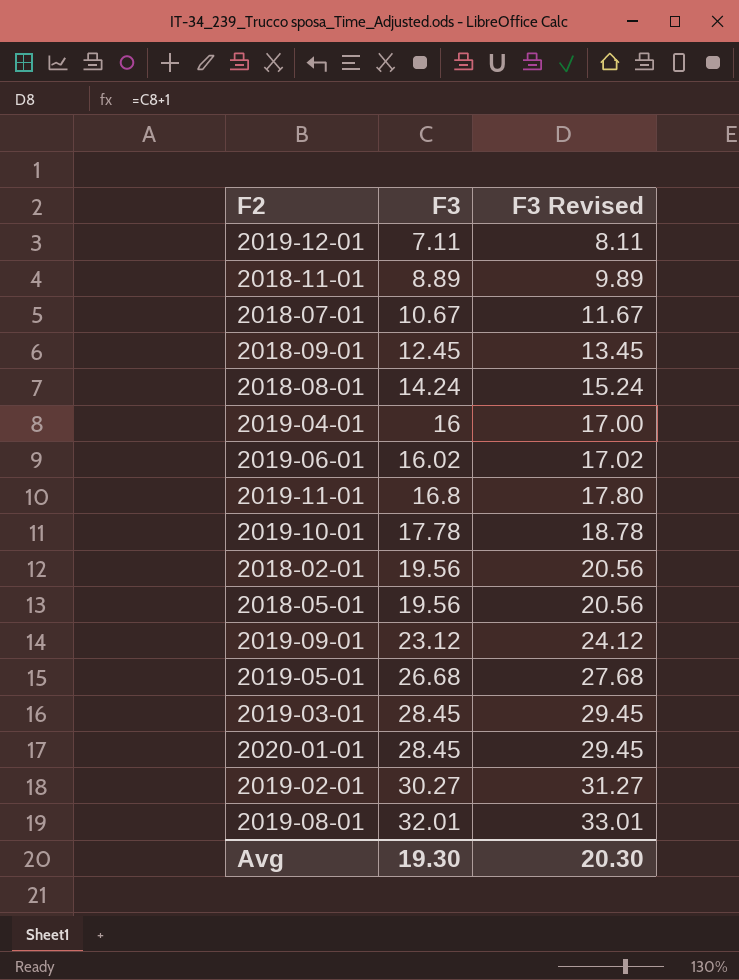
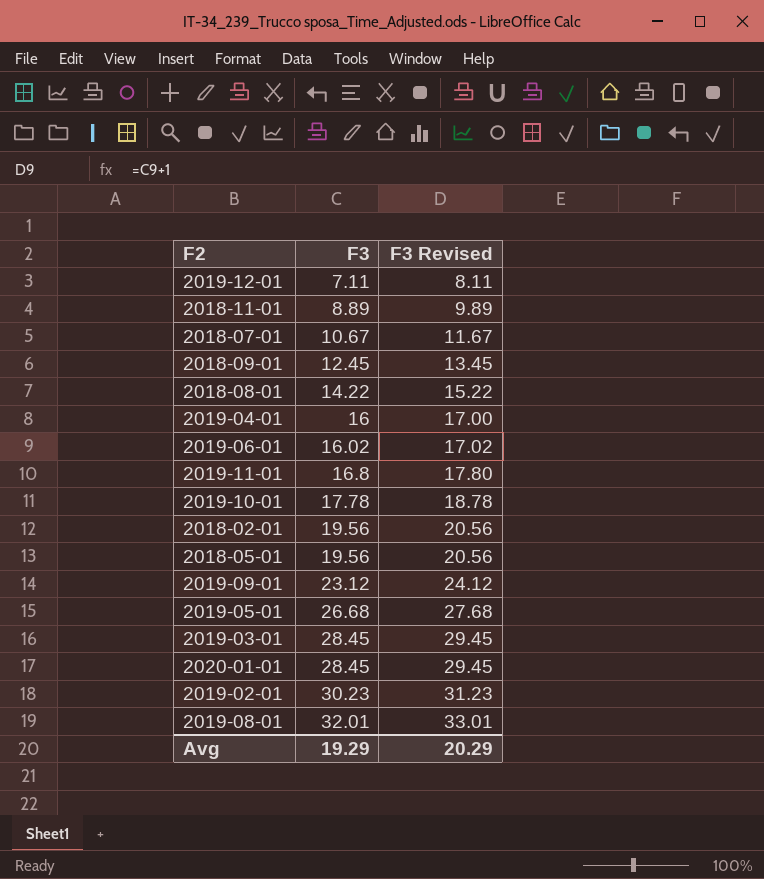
2018-08-01 | F3: 14.24 -> 14.22
2018-08-01 | F3 Revised: 15.24 -> 15.22
2019-02-01 | F3: 30.27 -> 30.23
2019-02-01 | F3 Revised: 31.27 -> 31.23
Avg | F3: 19.30 -> 19.29
Avg | F3 Revised: 20.30 -> 20.29

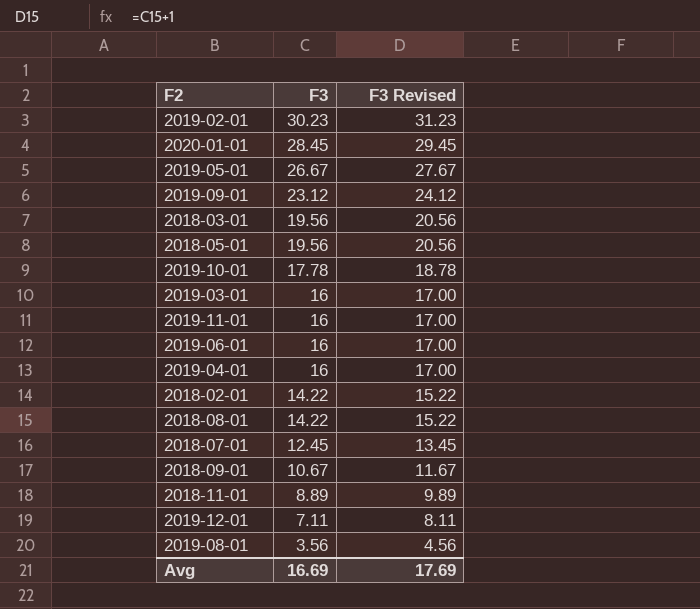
row order: F3 ascending -> F3 descending
2019-05-01 | F3: 26.68 -> 26.67
2019-05-01 | F3 Revised: 27.68 -> 27.67
row 2018-03-01: none -> 19.56 | 20.56
2019-03-01 | F3: 28.45 -> 16
2019-03-01 | F3 Revised: 29.45 -> 17.00
2019-11-01 | F3: 16.8 -> 16
2019-11-01 | F3 Revised: 17.80 -> 17.00
2019-06-01 | F3: 16.02 -> 16
2019-06-01 | F3 Revised: 17.02 -> 17.00
2018-02-01 | F3: 19.56 -> 14.22
2018-02-01 | F3 Revised: 20.56 -> 15.22
2018-07-01 | F3: 10.67 -> 12.45
2018-07-01 | F3 Revised: 11.67 -> 13.45
2018-09-01 | F3: 12.45 -> 10.67
2018-09-01 | F3 Revised: 13.45 -> 11.67
2019-08-01 | F3: 32.01 -> 3.56
2019-08-01 | F3 Revised: 33.01 -> 4.56
Avg | F3: 19.29 -> 16.69
Avg | F3 Revised: 20.29 -> 17.69

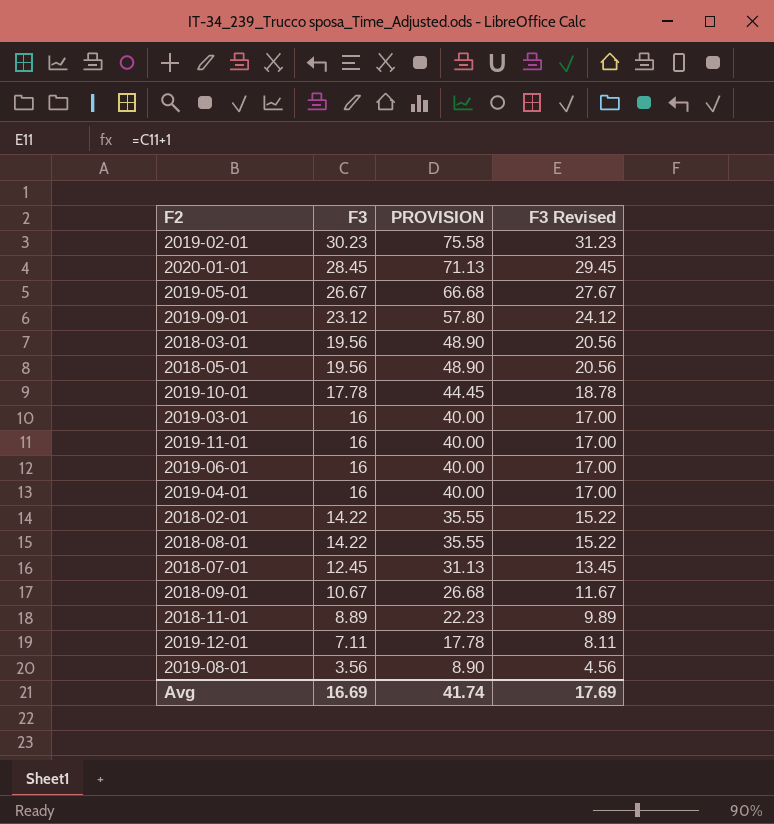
column PROVISION | formula: none -> [F3] * 2.5

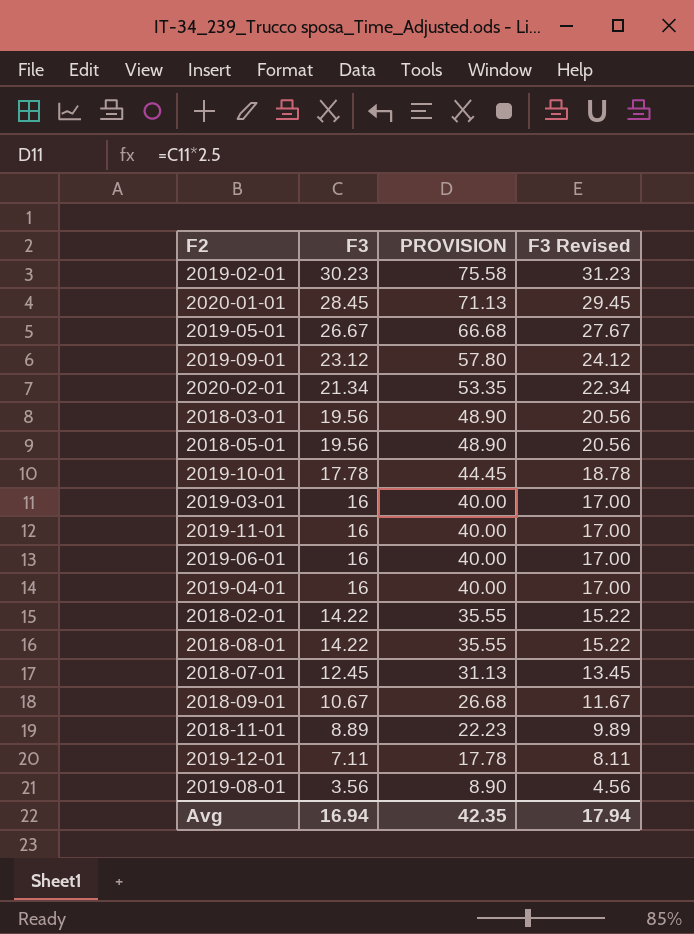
row 2020-02-01: none -> 21.34 | 53.35 | 22.34
Avg | F3: 16.69 -> 16.94
Avg | PROVISION: 41.74 -> 42.35
Avg | F3 Revised: 17.69 -> 17.94

